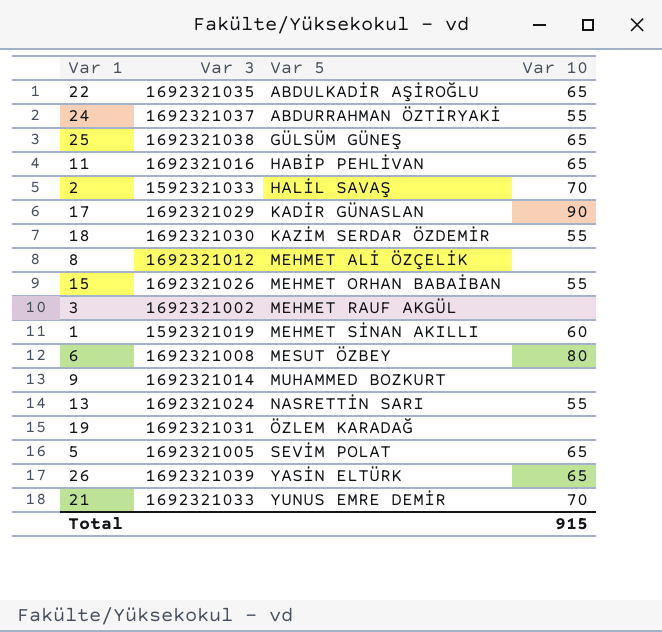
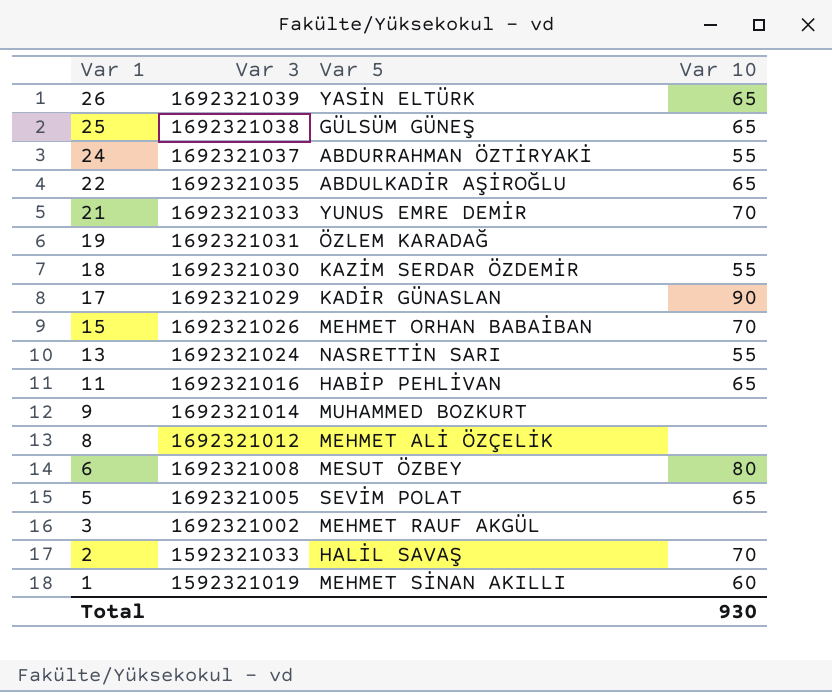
row order: Var 5 ascending -> Var 1 descending
15 | Var 10: 55 -> 70
Total | Var 10: 915 -> 930

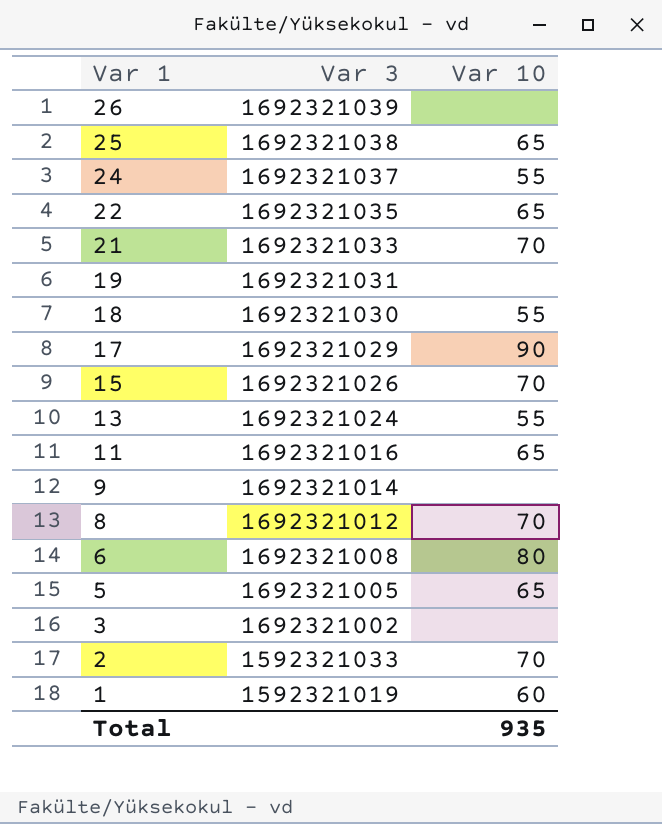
column Var 5 | position: 3 -> none
26 | Var 10: 65 -> none
8 | Var 10: none -> 70
Total | Var 10: 930 -> 935

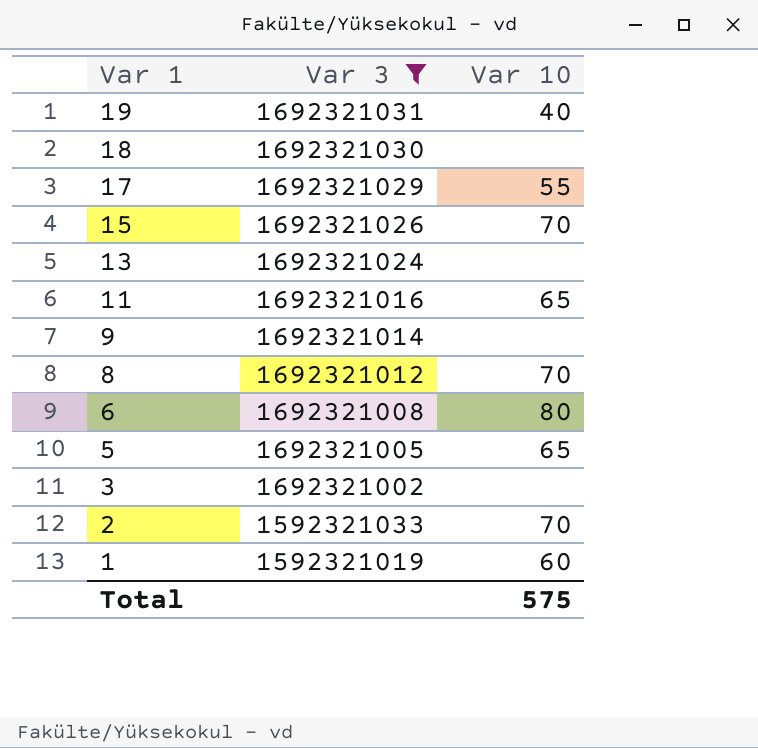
filter: none -> Var 3 <= 1692321031
19 | Var 10: none -> 40
18 | Var 10: 55 -> none
17 | Var 10: 90 -> 55
13 | Var 10: 55 -> none
Total | Var 10: 935 -> 575

